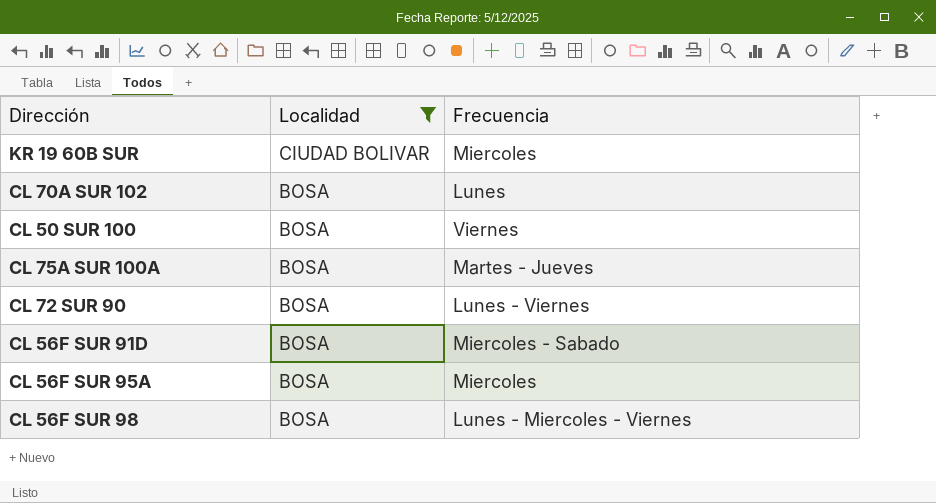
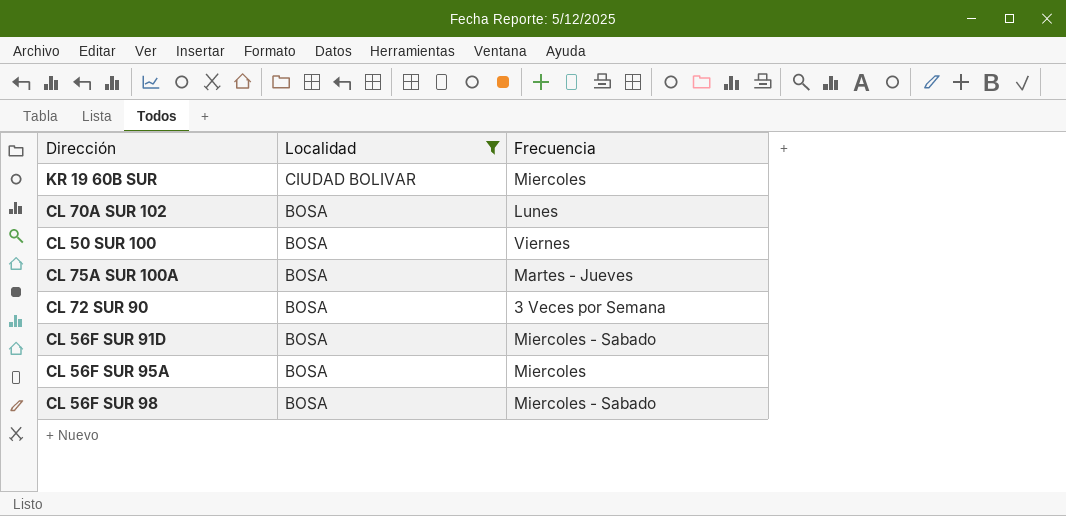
CL 72 SUR 90 | Frecuencia: Lunes - Viernes -> 3 Veces por Semana
CL 56F SUR 98 | Frecuencia: Lunes - Miercoles - Viernes -> Miercoles - Sabado

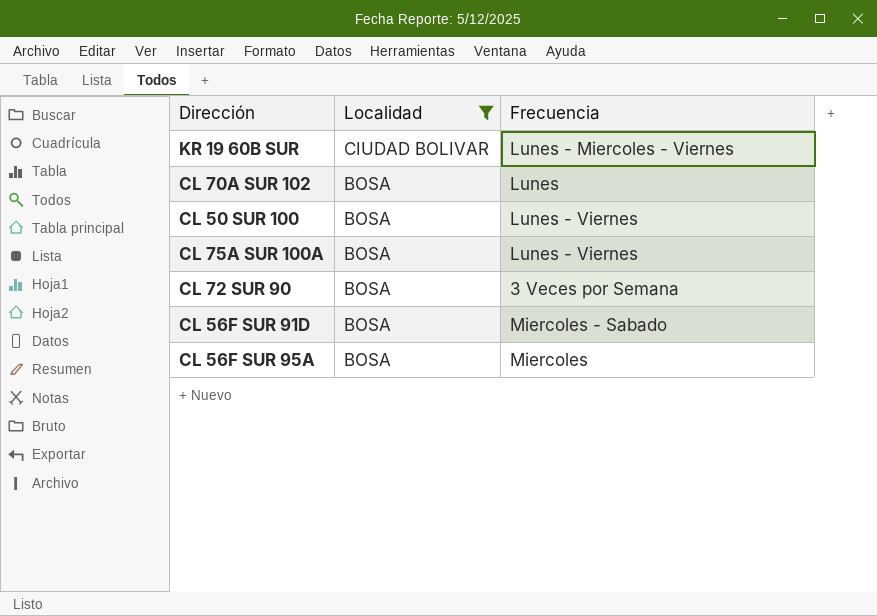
row CL 56F SUR 98: BOSA | Miercoles - Sabado -> none
KR 19 60B SUR | Frecuencia: Miercoles -> Lunes - Miercoles - Viernes
CL 50 SUR 100 | Frecuencia: Viernes -> Lunes - Viernes
CL 75A SUR 100A | Frecuencia: Martes - Jueves -> Lunes - Viernes

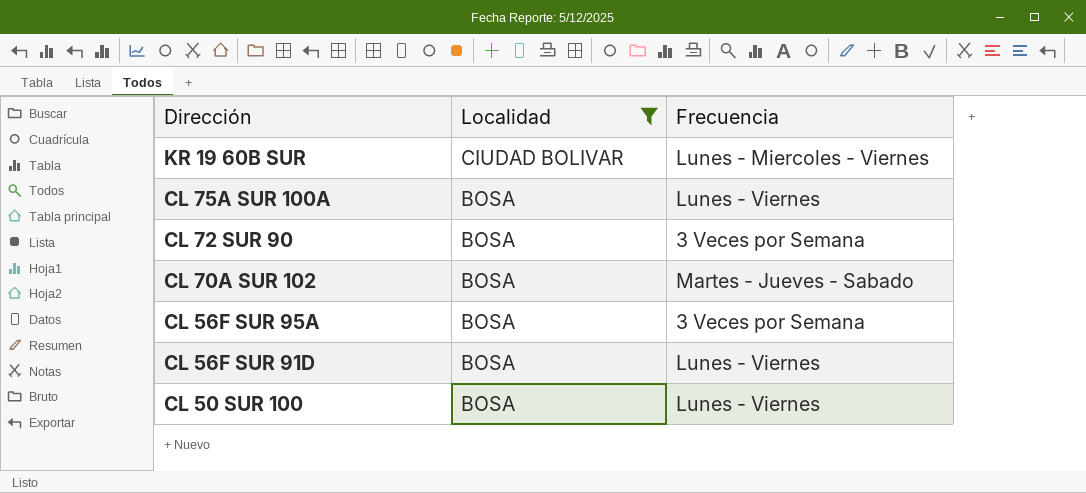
row order: Localidad descending -> Dirección descending
CL 70A SUR 102 | Frecuencia: Lunes -> Martes - Jueves - Sabado
CL 56F SUR 95A | Frecuencia: Miercoles -> 3 Veces por Semana
CL 56F SUR 91D | Frecuencia: Miercoles - Sabado -> Lunes - Viernes

